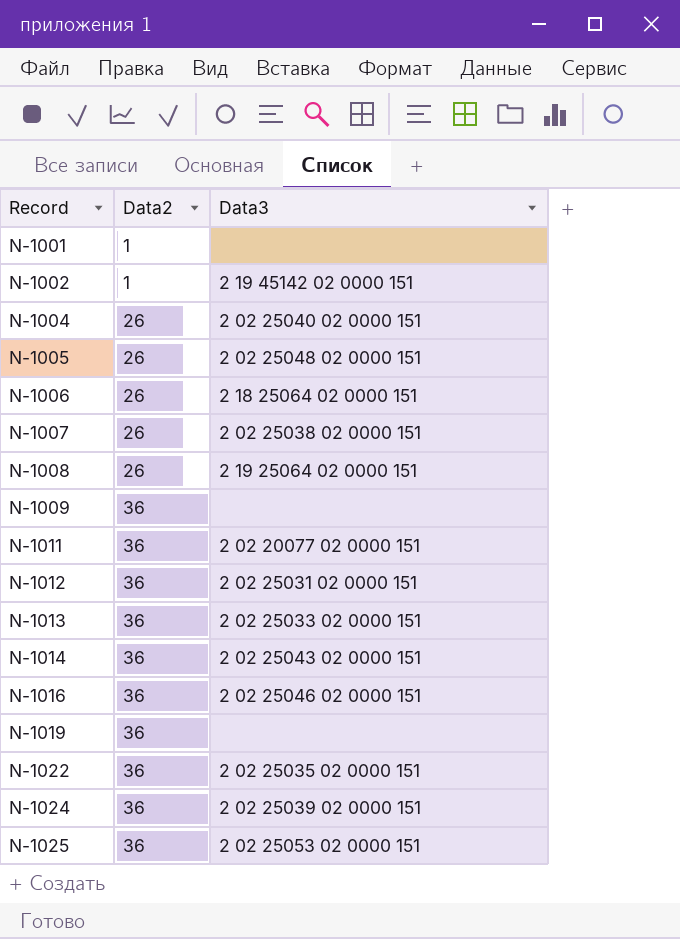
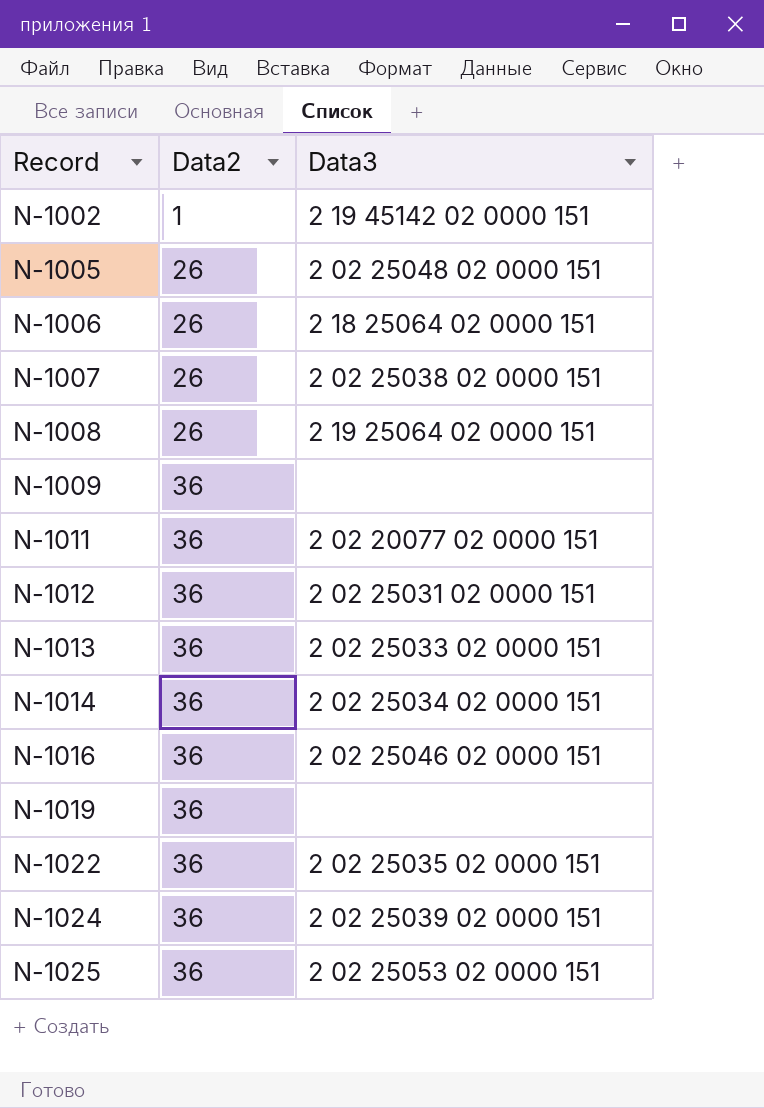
row N-1001: 1 | none -> none
row N-1004: 26 | 2 02 25040 02 0000 151 -> none
N-1014 | Data3: 2 02 25043 02 0000 151 -> 2 02 25034 02 0000 151

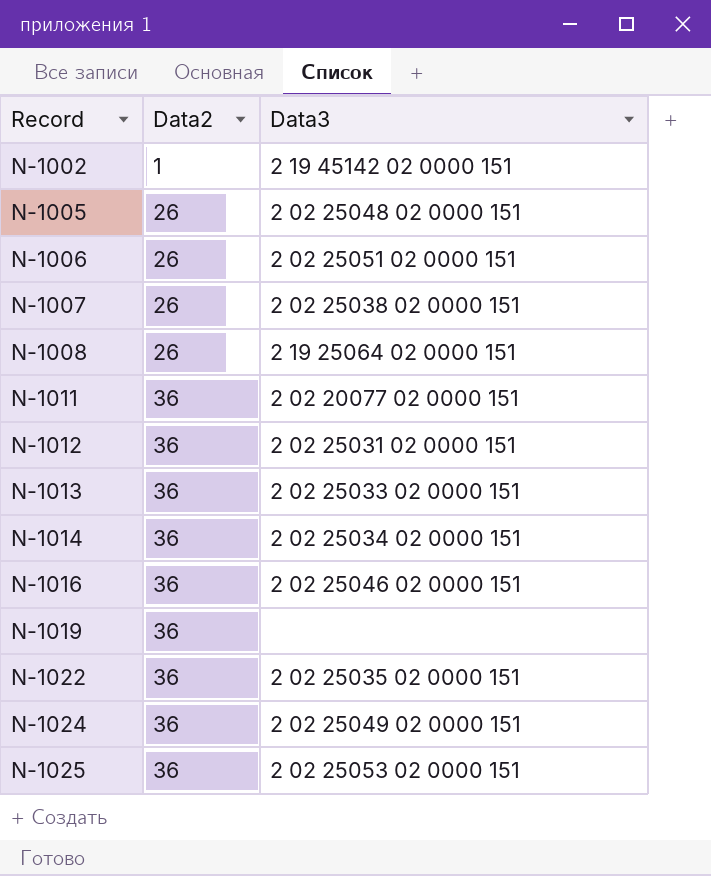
row N-1009: 36 | none -> none
N-1006 | Data3: 2 18 25064 02 0000 151 -> 2 02 25051 02 0000 151
N-1024 | Data3: 2 02 25039 02 0000 151 -> 2 02 25049 02 0000 151

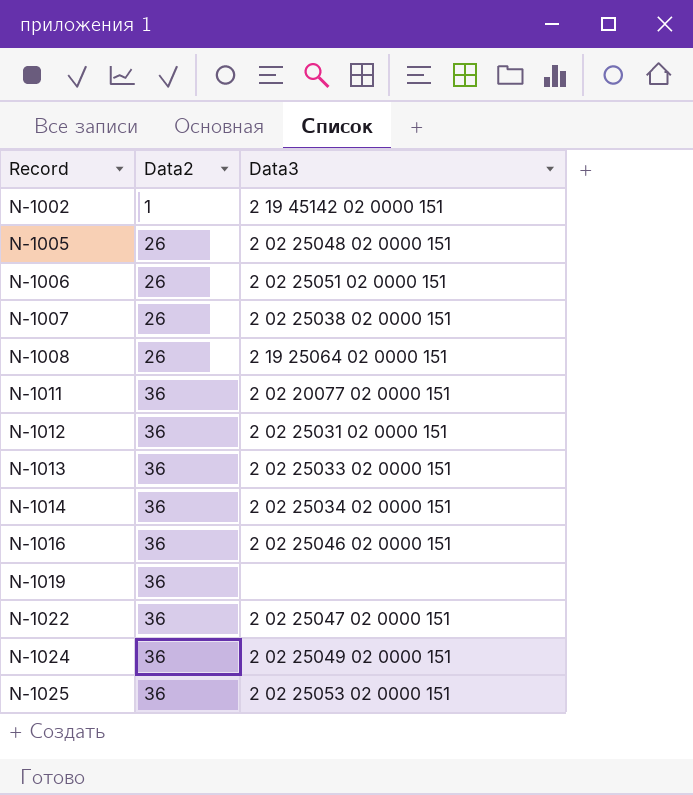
N-1022 | Data3: 2 02 25035 02 0000 151 -> 2 02 25047 02 0000 151

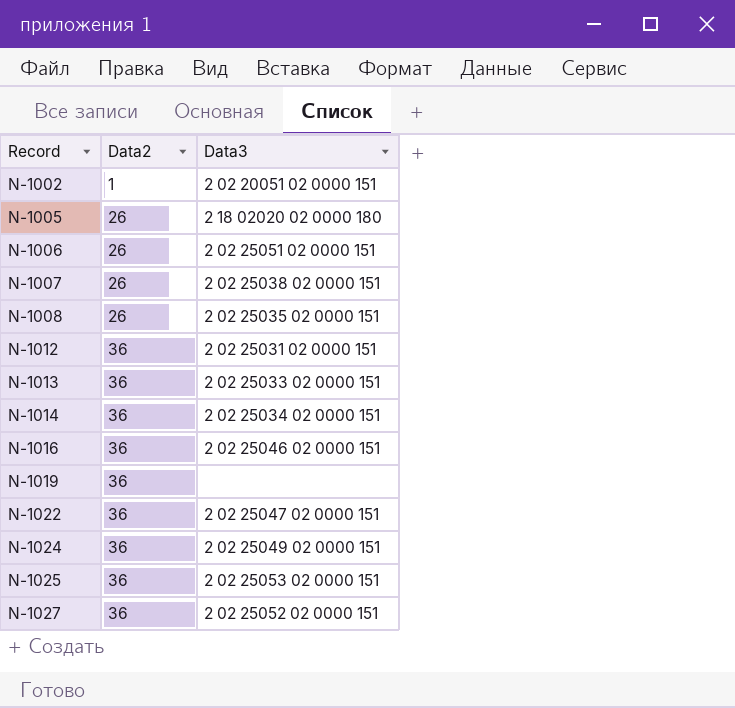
row N-1011: 36 | 2 02 20077 02 0000 151 -> none
N-1002 | Data3: 2 19 45142 02 0000 151 -> 2 02 20051 02 0000 151
N-1005 | Data3: 2 02 25048 02 0000 151 -> 2 18 02020 02 0000 180
N-1008 | Data3: 2 19 25064 02 0000 151 -> 2 02 25035 02 0000 151
row N-1027: none -> 36 | 2 02 25052 02 0000 151

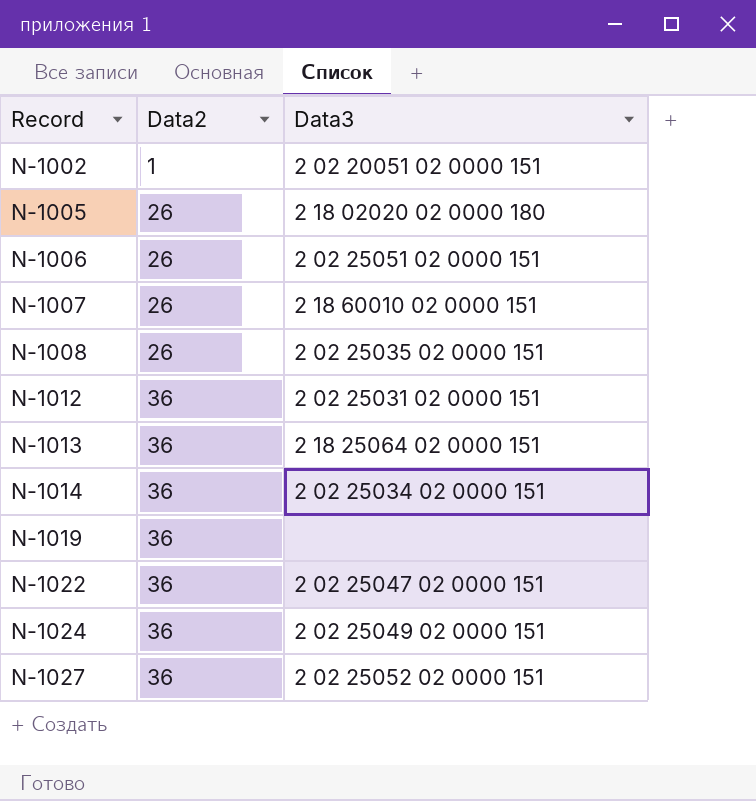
row N-1016: 36 | 2 02 25046 02 0000 151 -> none
row N-1025: 36 | 2 02 25053 02 0000 151 -> none
N-1007 | Data3: 2 02 25038 02 0000 151 -> 2 18 60010 02 0000 151
N-1013 | Data3: 2 02 25033 02 0000 151 -> 2 18 25064 02 0000 151

